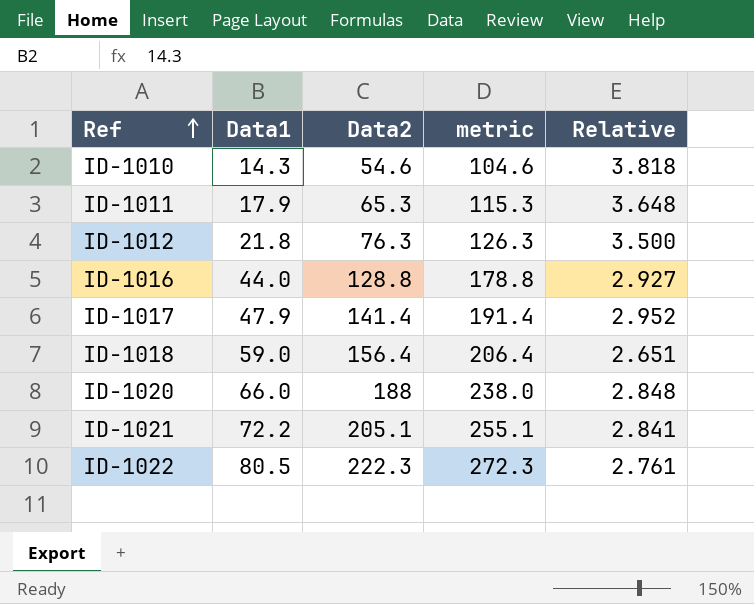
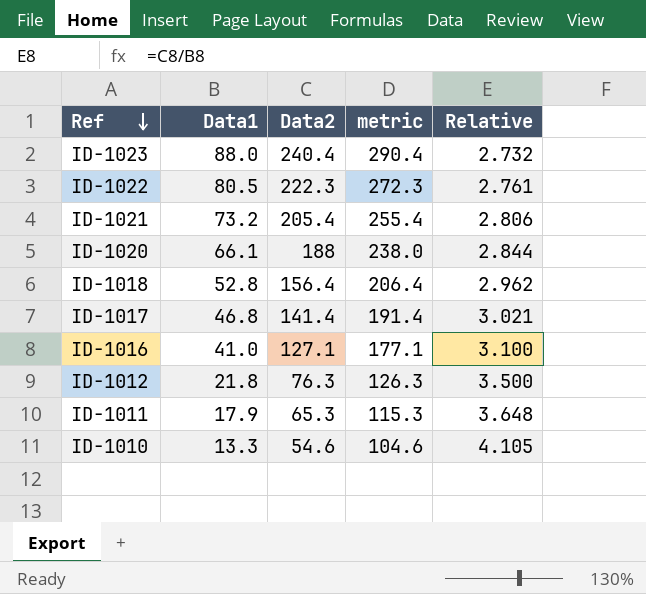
row order: Ref ascending -> Ref descending
row ID-1023: none -> 88.0 | 240.4 | 290.4 | 2.732
ID-1021 | Data1: 72.2 -> 73.2
ID-1021 | Data2: 205.1 -> 205.4
ID-1021 | metric: 255.1 -> 255.4
ID-1021 | Relative: 2.841 -> 2.806
ID-1020 | Data1: 66.0 -> 66.1
ID-1020 | Relative: 2.848 -> 2.844
ID-1018 | Data1: 59.0 -> 52.8
ID-1018 | Relative: 2.651 -> 2.962
ID-1017 | Data1: 47.9 -> 46.8
ID-1017 | Relative: 2.952 -> 3.021
ID-1016 | Data1: 44.0 -> 41.0
ID-1016 | Data2: 128.8 -> 127.1
ID-1016 | metric: 178.8 -> 177.1
ID-1016 | Relative: 2.927 -> 3.100
ID-1010 | Data1: 14.3 -> 13.3
ID-1010 | Relative: 3.818 -> 4.105

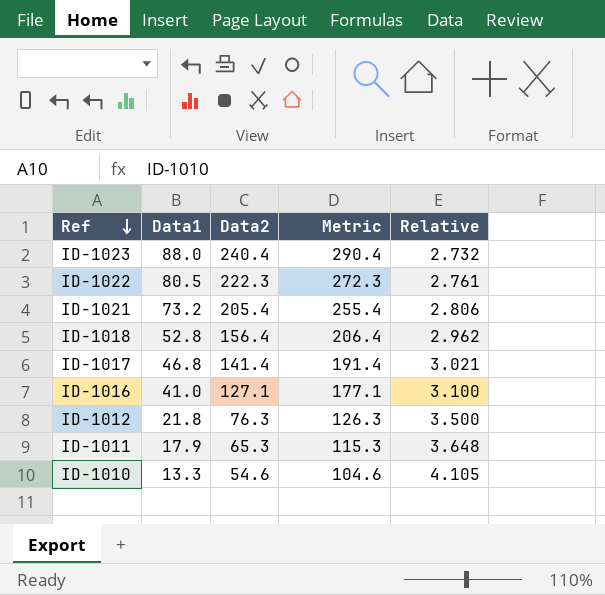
column name: metric -> Metric
row ID-1020: 66.1 | 188 | 238.0 | 2.844 -> none

